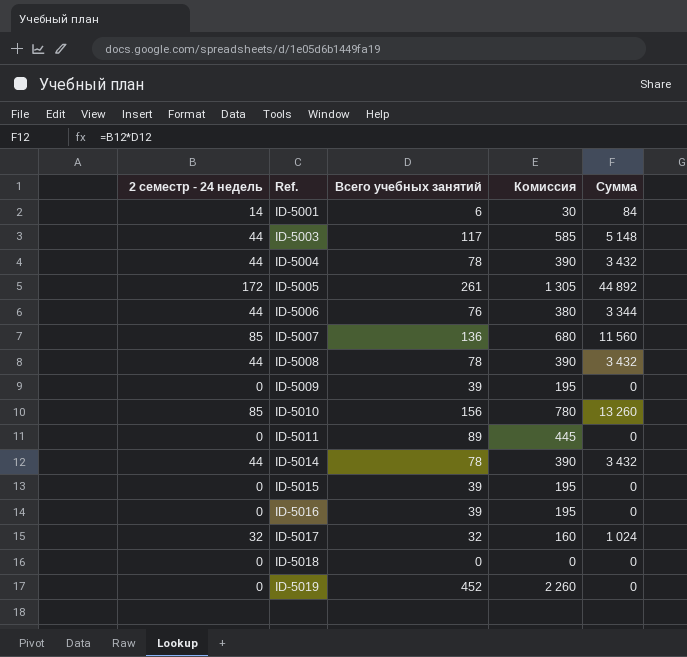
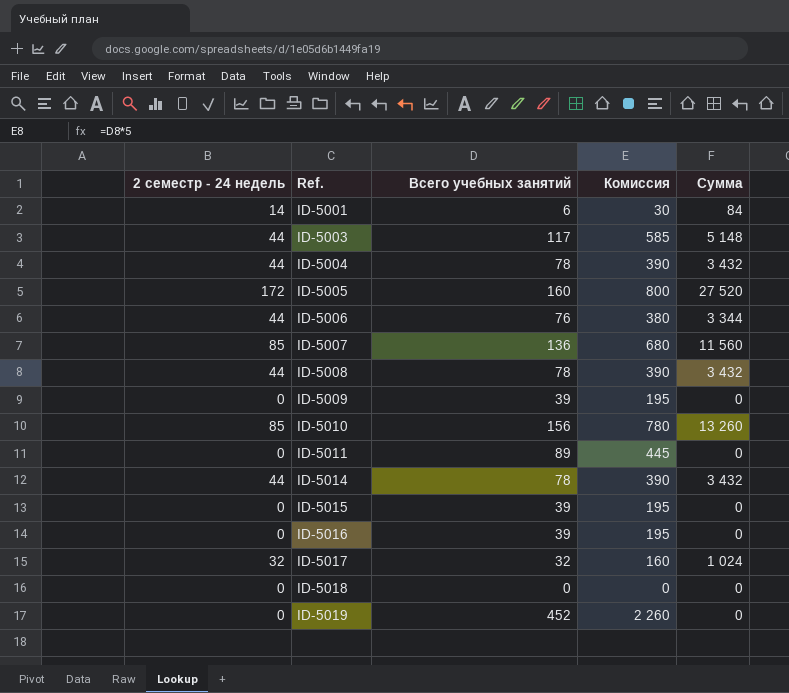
ID-5005 | Всего учебных занятий: 261 -> 160
ID-5005 | Комиссия: 1 305 -> 800
ID-5005 | Сумма: 44 892 -> 27 520

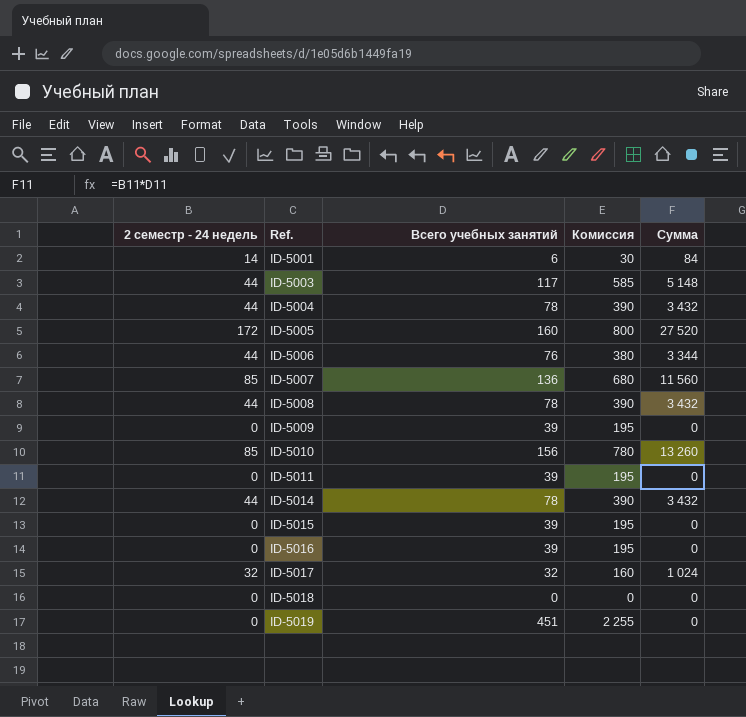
ID-5011 | Всего учебных занятий: 89 -> 39
ID-5011 | Комиссия: 445 -> 195
ID-5019 | Всего учебных занятий: 452 -> 451
ID-5019 | Комиссия: 2 260 -> 2 255

